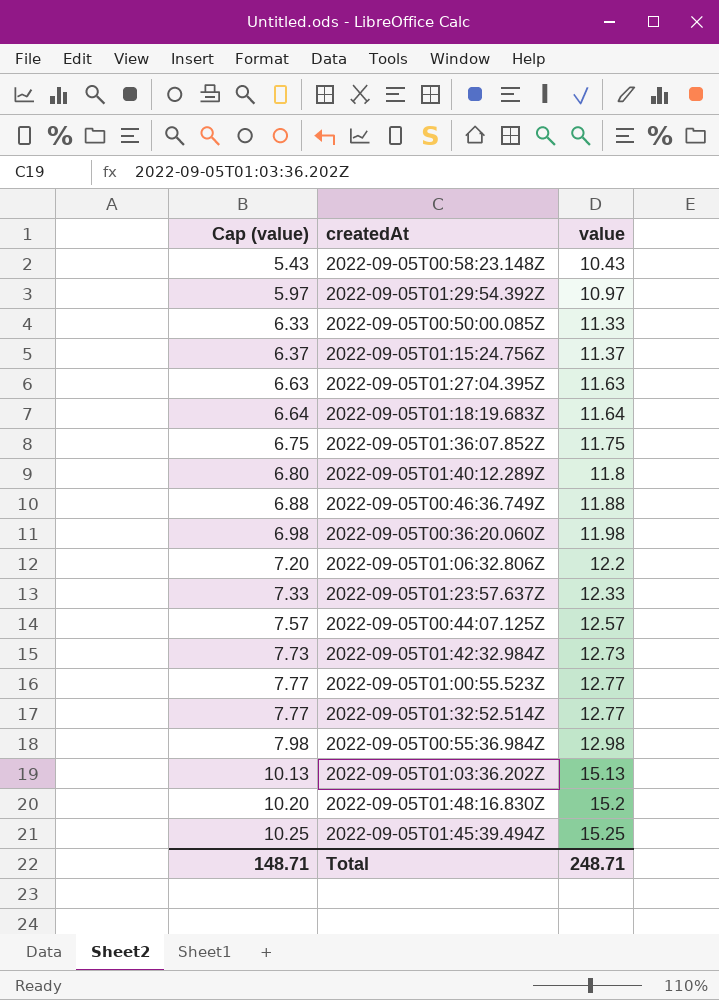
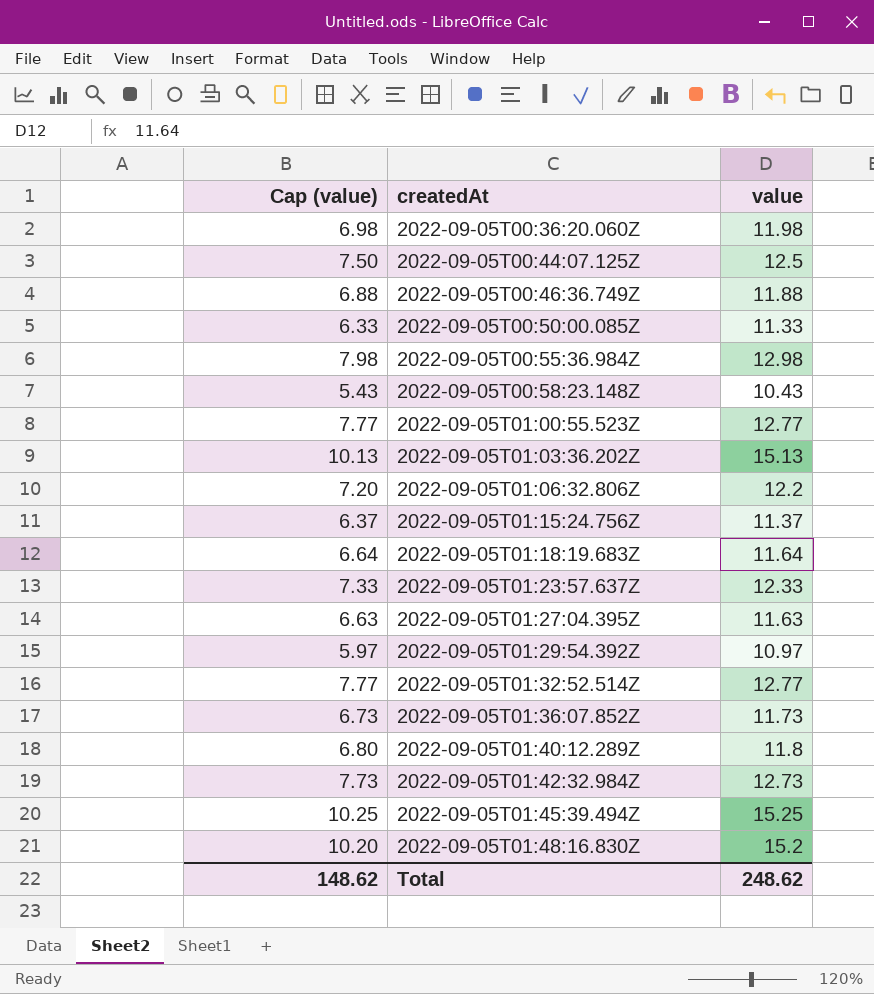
row order: Cap (value) ascending -> createdAt ascending
2022-09-05T00:44:07.125Z | Cap (value): 7.57 -> 7.50
2022-09-05T00:44:07.125Z | value: 12.57 -> 12.5
2022-09-05T01:36:07.852Z | Cap (value): 6.75 -> 6.73
2022-09-05T01:36:07.852Z | value: 11.75 -> 11.73
Total | Cap (value): 148.71 -> 148.62
Total | value: 248.71 -> 248.62

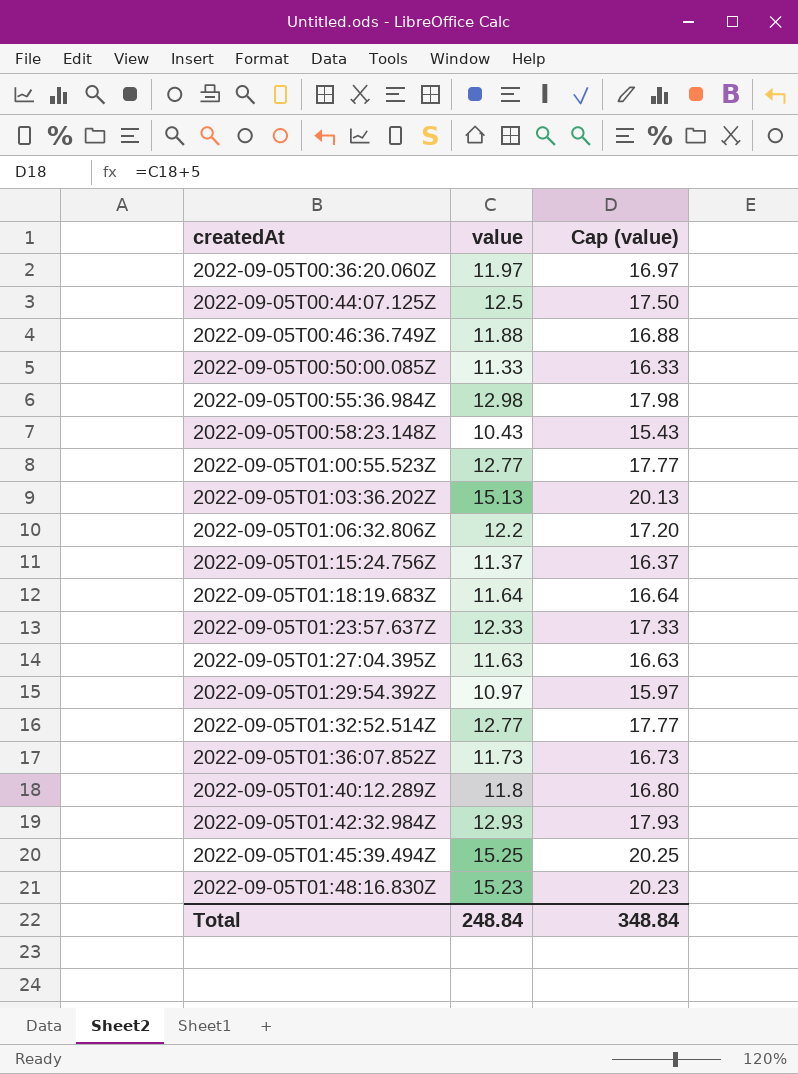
column Cap (value) | formula: [value] - 5 -> [value] + 5
column Cap (value) | position: 1 -> 3
2022-09-05T00:36:20.060Z | value: 11.98 -> 11.97
2022-09-05T01:42:32.984Z | value: 12.73 -> 12.93
2022-09-05T01:48:16.830Z | value: 15.2 -> 15.23
Total | value: 248.62 -> 248.84
Total | Cap (value): 148.62 -> 348.84

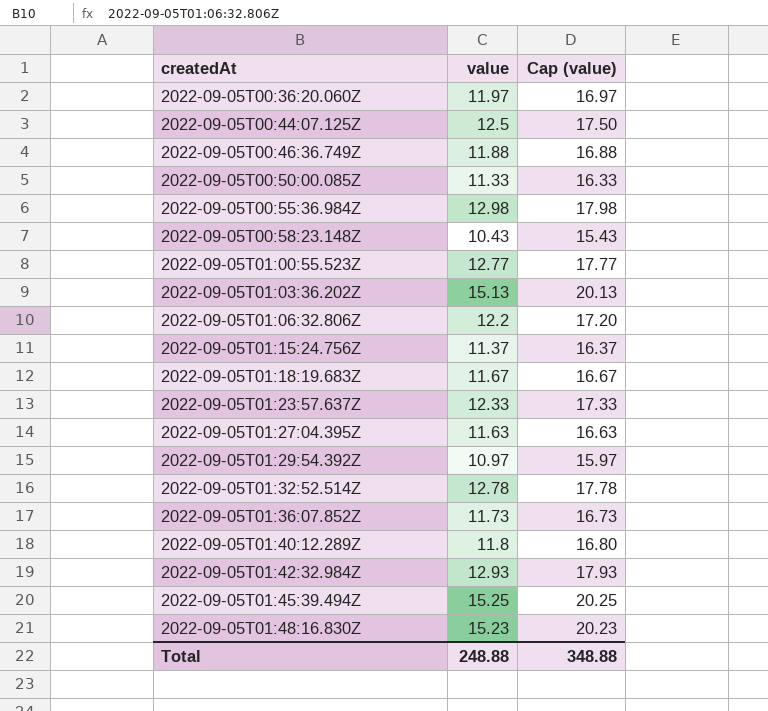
2022-09-05T01:18:19.683Z | value: 11.64 -> 11.67
2022-09-05T01:18:19.683Z | Cap (value): 16.64 -> 16.67
2022-09-05T01:32:52.514Z | value: 12.77 -> 12.78
2022-09-05T01:32:52.514Z | Cap (value): 17.77 -> 17.78
Total | value: 248.84 -> 248.88
Total | Cap (value): 348.84 -> 348.88

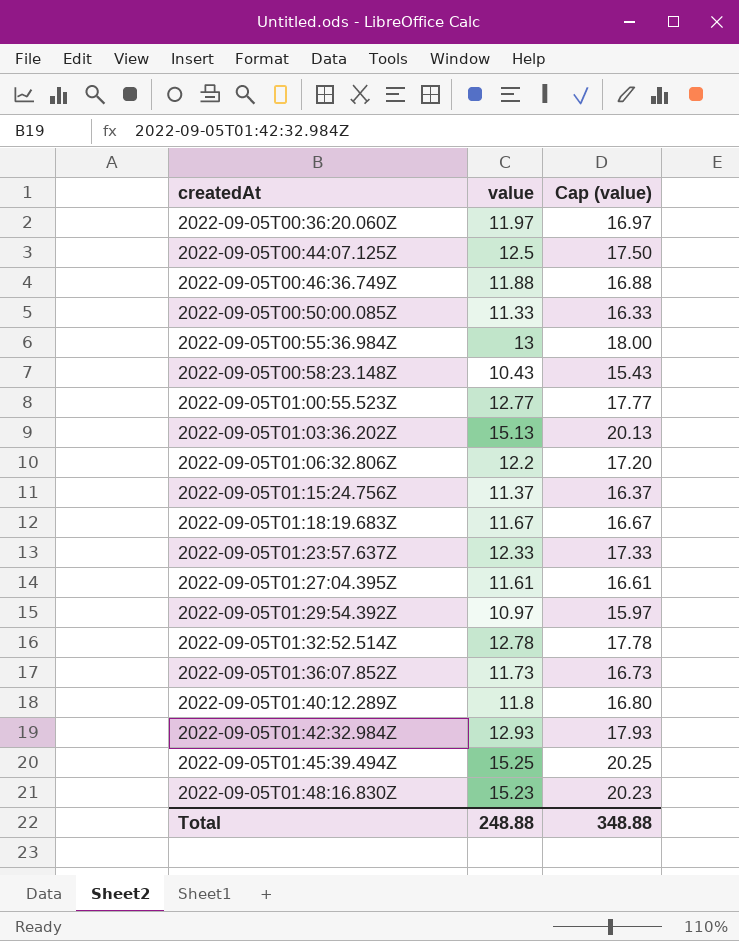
2022-09-05T00:55:36.984Z | value: 12.98 -> 13
2022-09-05T00:55:36.984Z | Cap (value): 17.98 -> 18.00
2022-09-05T01:27:04.395Z | value: 11.63 -> 11.61
2022-09-05T01:27:04.395Z | Cap (value): 16.63 -> 16.61

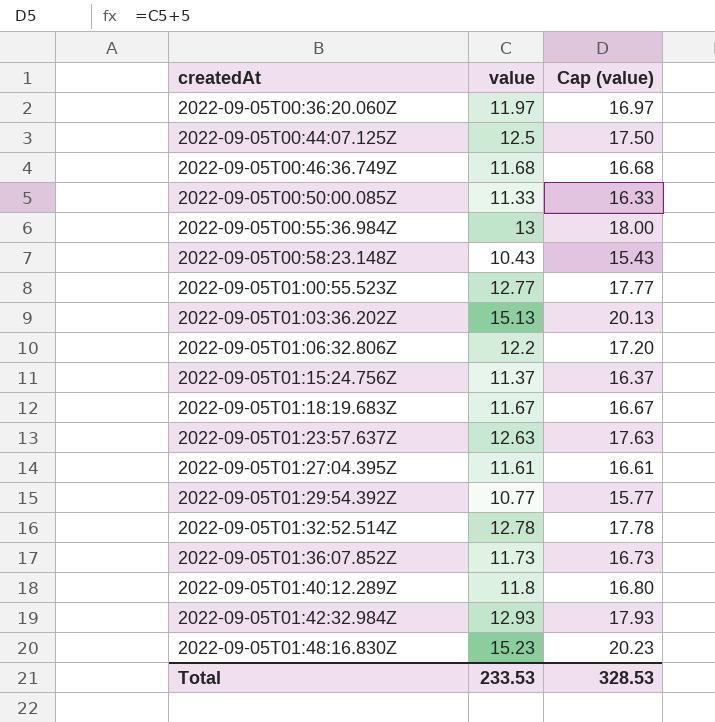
row 2022-09-05T01:45:39.494Z: 15.25 | 20.25 -> none
2022-09-05T00:46:36.749Z | value: 11.88 -> 11.68
2022-09-05T00:46:36.749Z | Cap (value): 16.88 -> 16.68
2022-09-05T01:23:57.637Z | value: 12.33 -> 12.63
2022-09-05T01:23:57.637Z | Cap (value): 17.33 -> 17.63
2022-09-05T01:29:54.392Z | value: 10.97 -> 10.77
2022-09-05T01:29:54.392Z | Cap (value): 15.97 -> 15.77
Total | value: 248.88 -> 233.53
Total | Cap (value): 348.88 -> 328.53

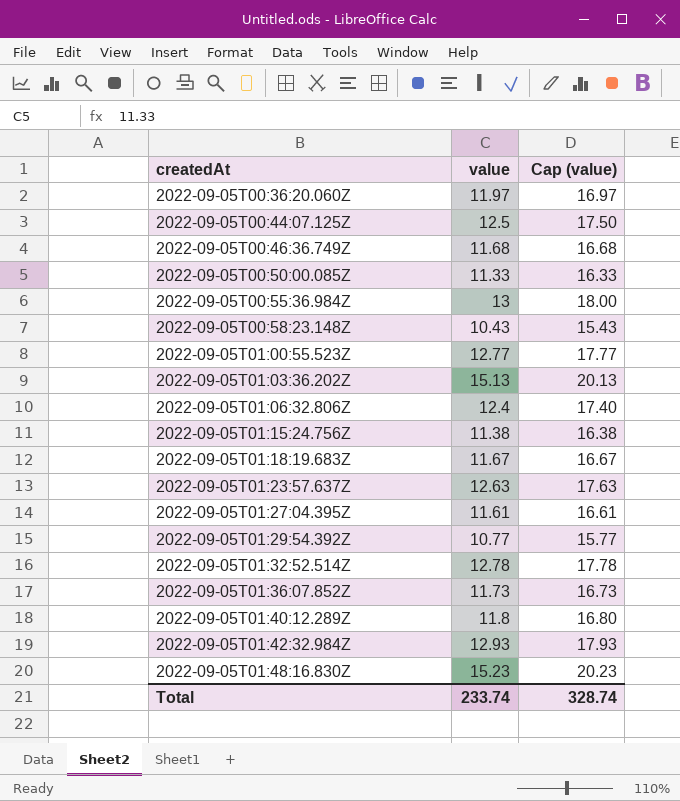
2022-09-05T01:06:32.806Z | value: 12.2 -> 12.4
2022-09-05T01:06:32.806Z | Cap (value): 17.20 -> 17.40
2022-09-05T01:15:24.756Z | value: 11.37 -> 11.38
2022-09-05T01:15:24.756Z | Cap (value): 16.37 -> 16.38
Total | value: 233.53 -> 233.74
Total | Cap (value): 328.53 -> 328.74

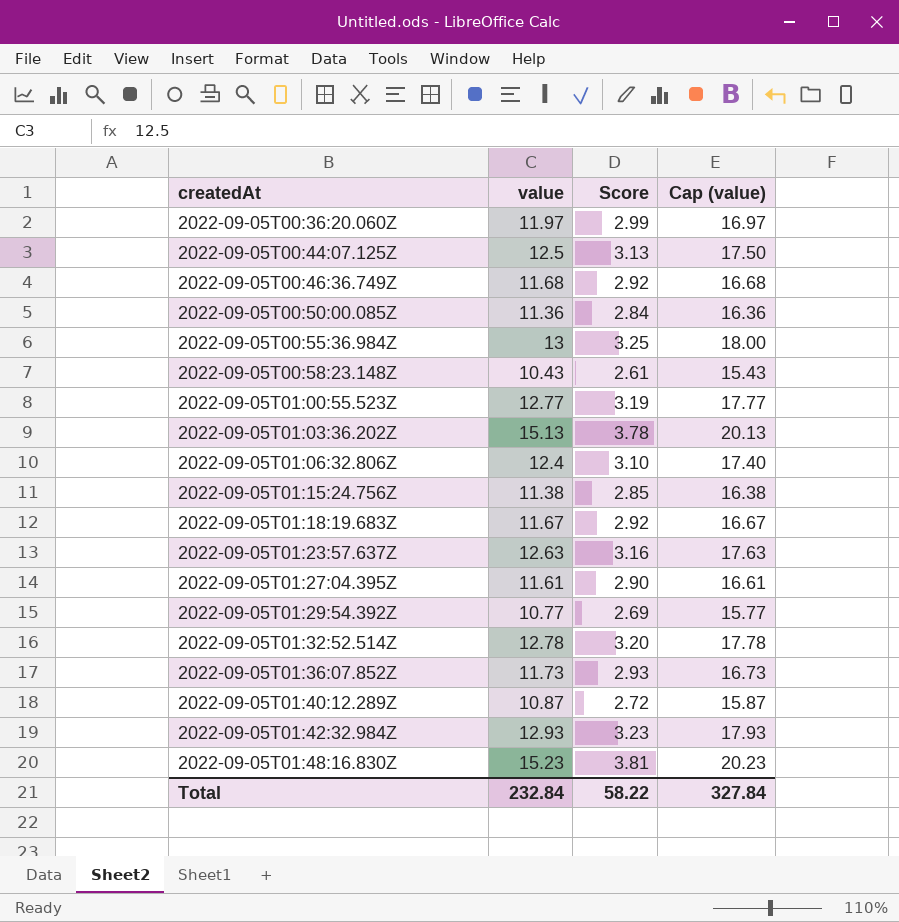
column Score | formula: none -> [value] * 0.25
2022-09-05T00:50:00.085Z | value: 11.33 -> 11.36
2022-09-05T00:50:00.085Z | Cap (value): 16.33 -> 16.36
2022-09-05T01:40:12.289Z | value: 11.8 -> 10.87
2022-09-05T01:40:12.289Z | Cap (value): 16.80 -> 15.87
Total | value: 233.74 -> 232.84
Total | Cap (value): 328.74 -> 327.84

